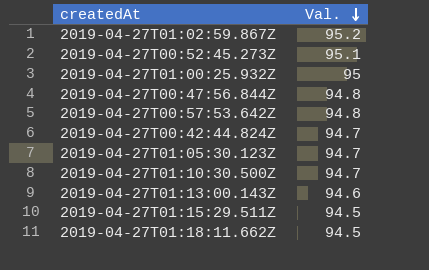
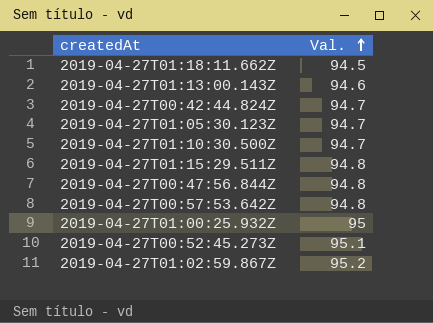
row order: Val. descending -> Val. ascending
2019-04-27T01:15:29.511Z | Val.: 94.5 -> 94.8

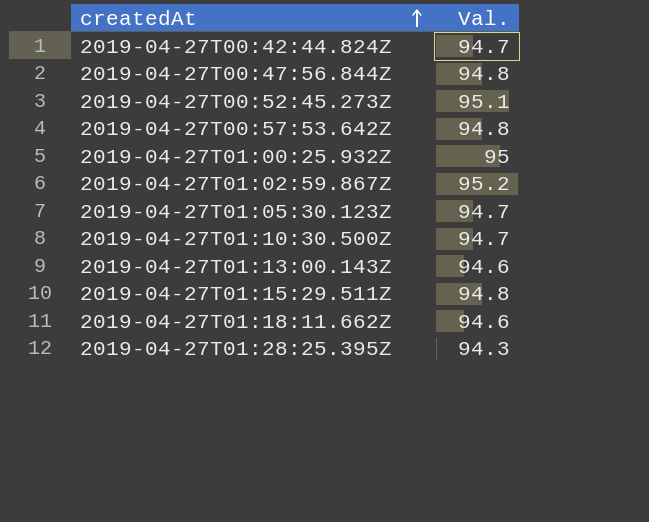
row order: Val. ascending -> createdAt ascending
2019-04-27T01:18:11.662Z | Val.: 94.5 -> 94.6
row 2019-04-27T01:28:25.395Z: none -> 94.3

